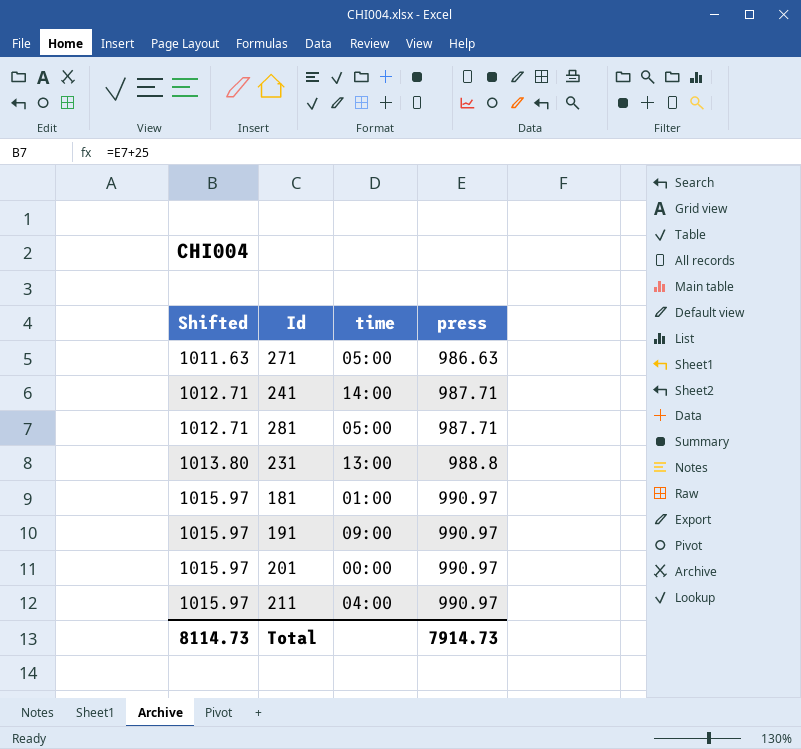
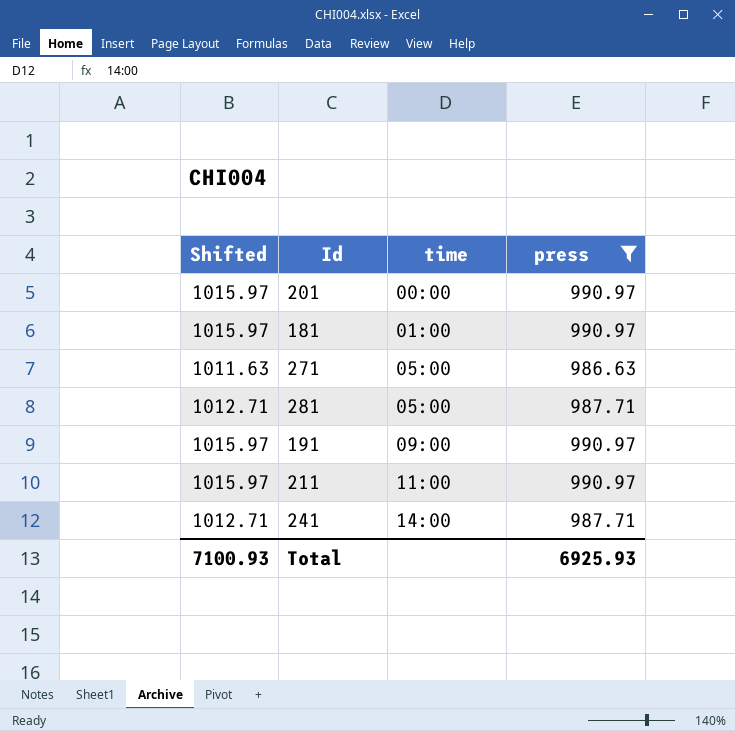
filter: none -> press != 988.8
row order: Shifted ascending -> time ascending
211 | time: 04:00 -> 11:00
Total | Shifted: 8114.73 -> 7100.93
Total | press: 7914.73 -> 6925.93

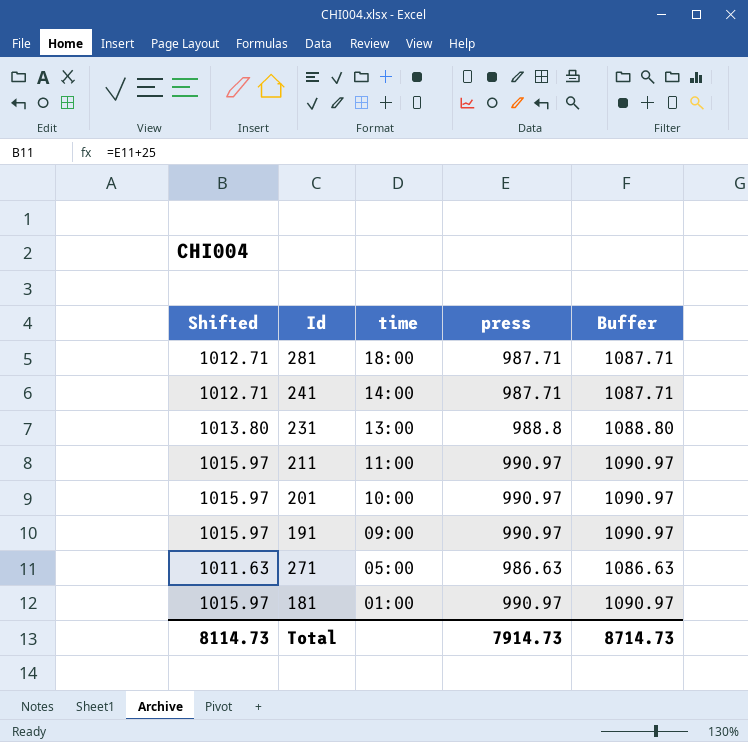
filter: press != 988.8 -> none
row order: time ascending -> time descending
column Buffer | formula: none -> [press] + 100
281 | time: 05:00 -> 18:00
201 | time: 00:00 -> 10:00
Total | Shifted: 7100.93 -> 8114.73
Total | press: 6925.93 -> 7914.73

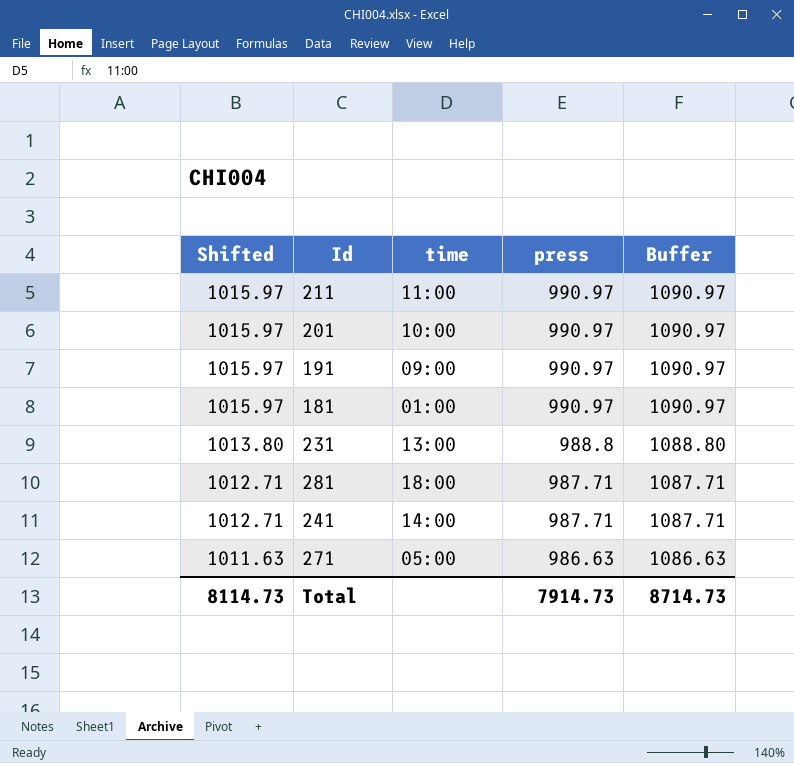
row order: time descending -> Shifted descending

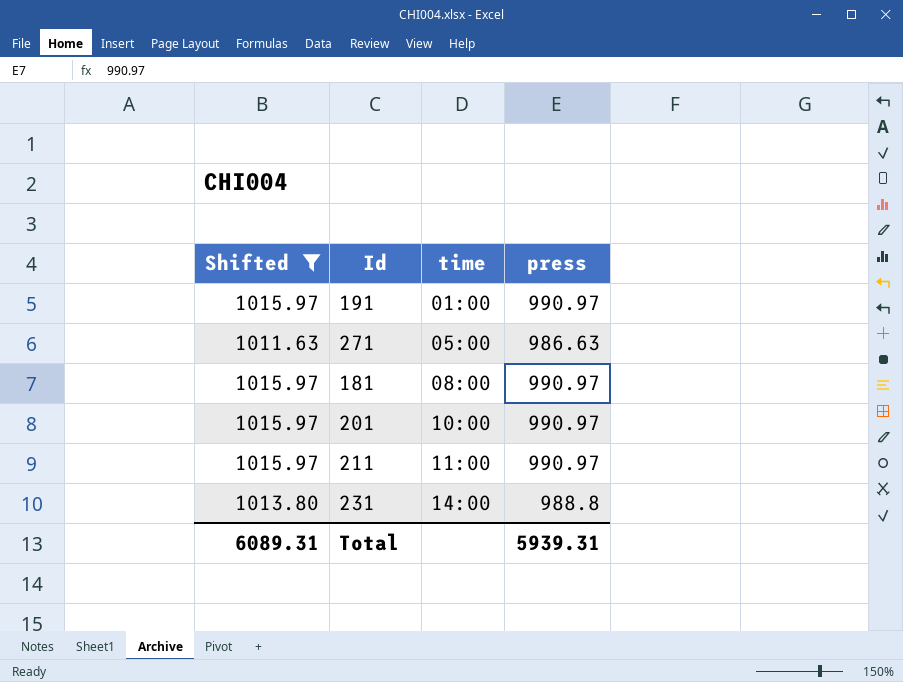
filter: none -> Shifted != 1012.71
row order: Shifted descending -> time ascending
column Buffer | formula: [press] + 100 -> none
191 | time: 09:00 -> 01:00
181 | time: 01:00 -> 08:00
231 | time: 13:00 -> 14:00
Total | Shifted: 8114.73 -> 6089.31
Total | press: 7914.73 -> 5939.31

